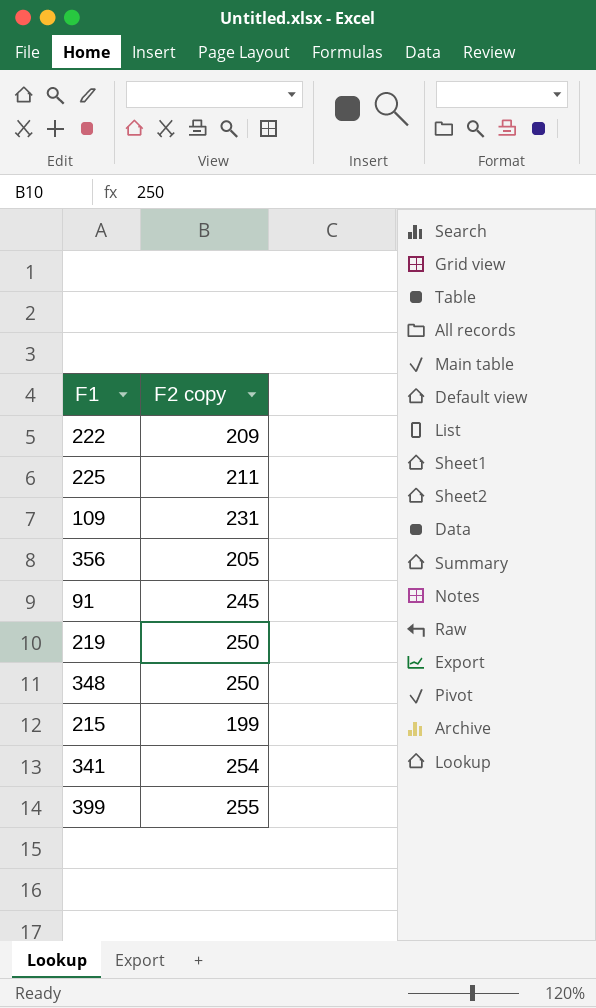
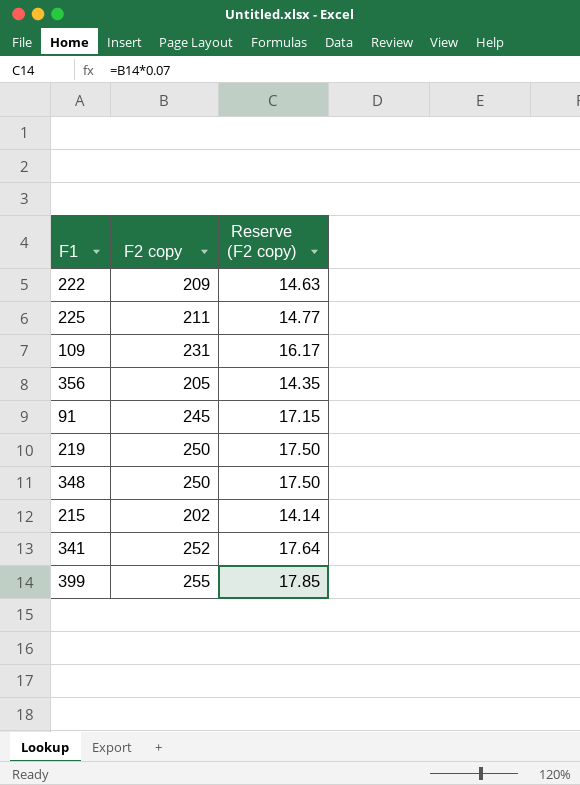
column Reserve (F2 copy) | formula: none -> [F2 copy] * 0.07
215 | F2 copy: 199 -> 202
341 | F2 copy: 254 -> 252

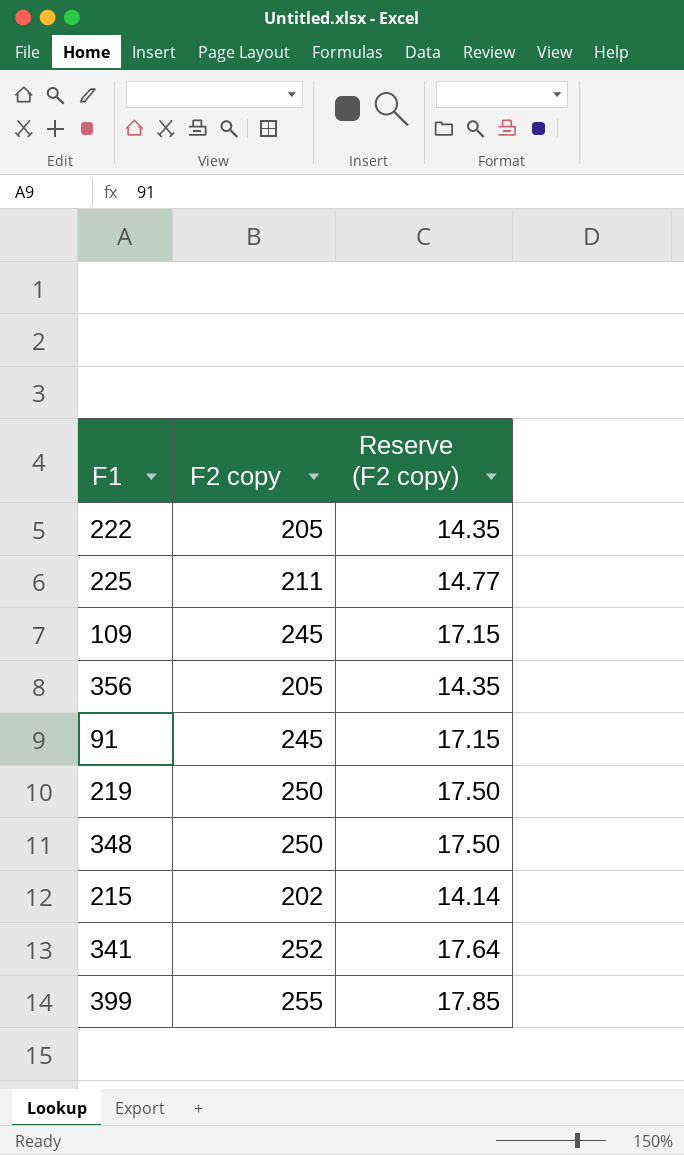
222 | F2 copy: 209 -> 205
222 | Reserve (F2 copy): 14.63 -> 14.35
109 | F2 copy: 231 -> 245
109 | Reserve (F2 copy): 16.17 -> 17.15

